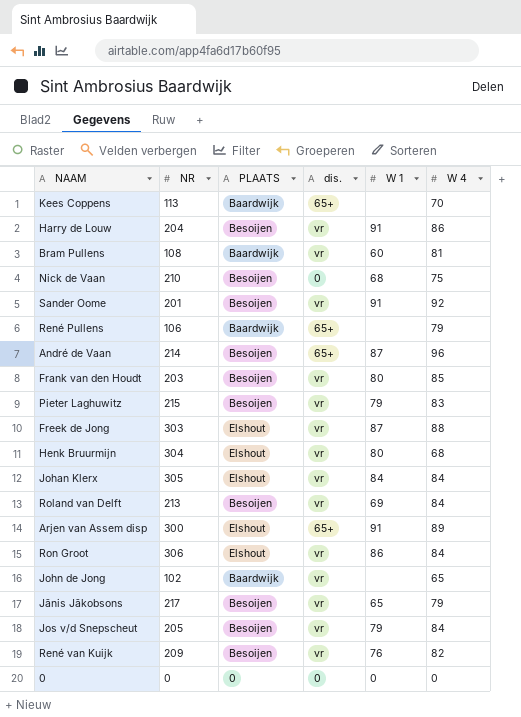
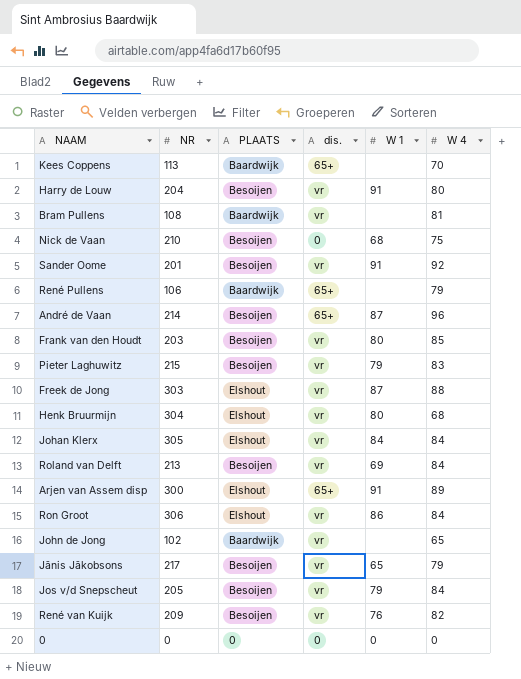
Harry de Louw | W 4: 86 -> 80
Bram Pullens | W 1: 60 -> none

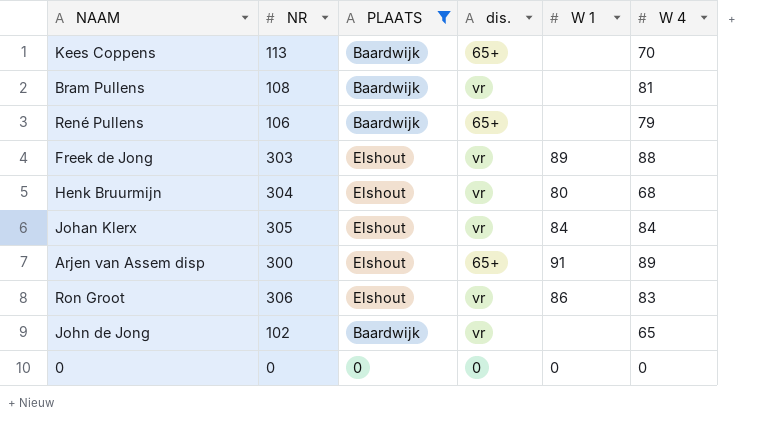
filter: none -> PLAATS != Besoijen
Freek de Jong | W 1: 87 -> 89
Ron Groot | W 4: 84 -> 83

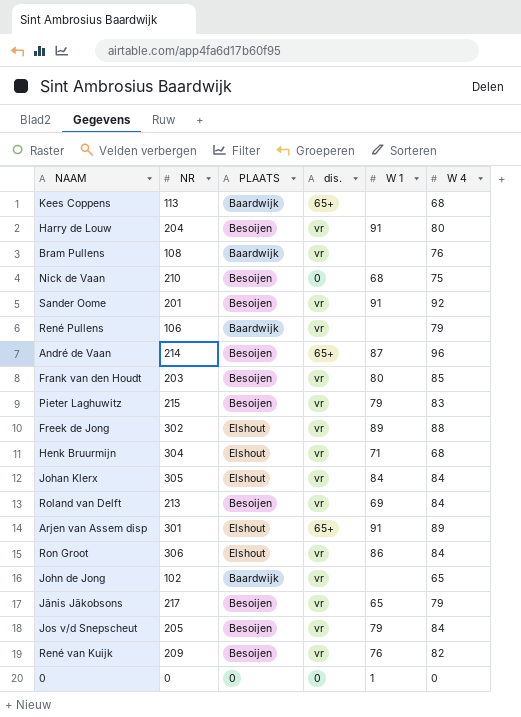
filter: PLAATS != Besoijen -> none
Kees Coppens | W 4: 70 -> 68
Bram Pullens | W 4: 81 -> 76
René Pullens | dis.: 65+ -> vr
Freek de Jong | NR: 303 -> 302
Henk Bruurmijn | W 1: 80 -> 71
Arjen van Assem disp | NR: 300 -> 301
Ron Groot | W 4: 83 -> 84
0 | W 1: 0 -> 1

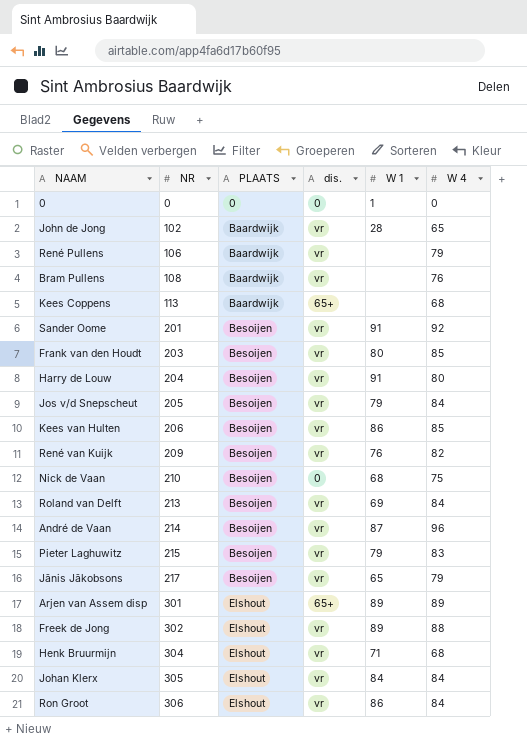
row order: none -> NR ascending
John de Jong | W 1: none -> 28
row Kees van Hulten: none -> 206 | Besoijen | vr | 86 | 85
André de Vaan | dis.: 65+ -> vr
Arjen van Assem disp | W 1: 91 -> 89

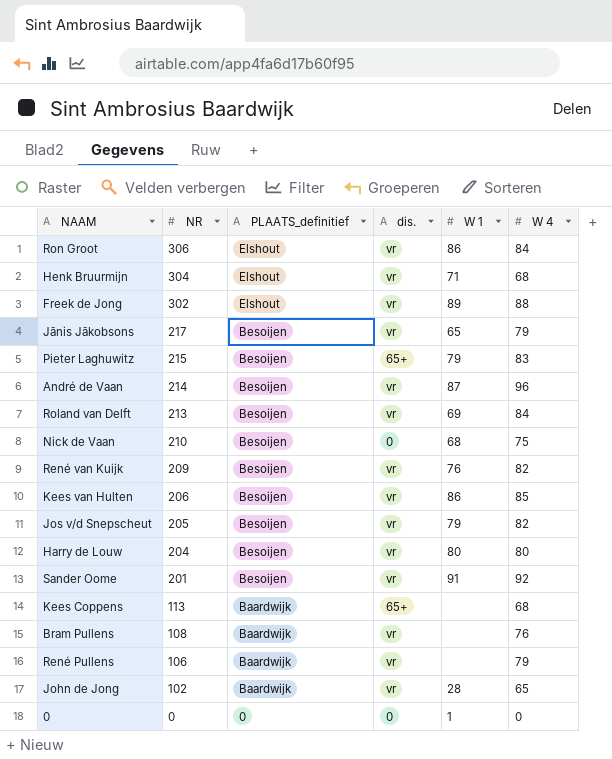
row order: NR ascending -> NR descending
column name: PLAATS -> PLAATS_definitief
row Frank van den Houdt: 203 | Besoijen | vr | 80 | 85 -> none
row Arjen van Assem disp: 301 | Elshout | 65+ | 89 | 89 -> none
row Johan Klerx: 305 | Elshout | vr | 84 | 84 -> none
Pieter Laghuwitz | dis.: vr -> 65+
Jos v/d Snepscheut | W 4: 84 -> 82
Harry de Louw | W 1: 91 -> 80

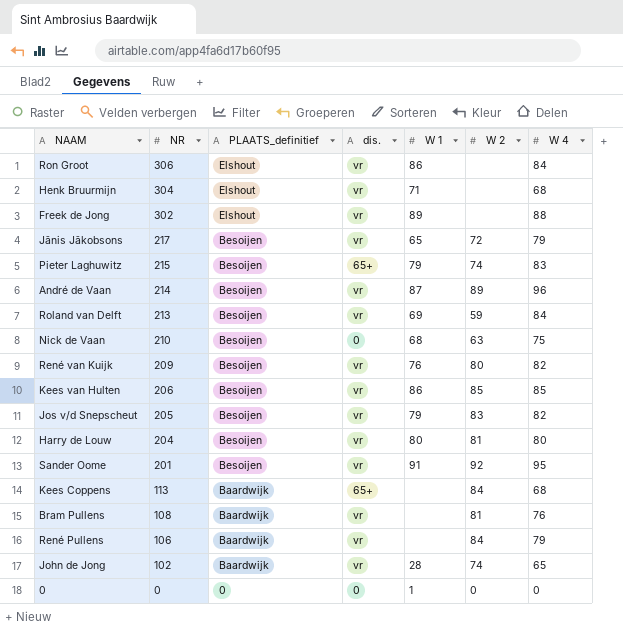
column W 2 | position: none -> 6
Sander Oome | W 4: 92 -> 95

